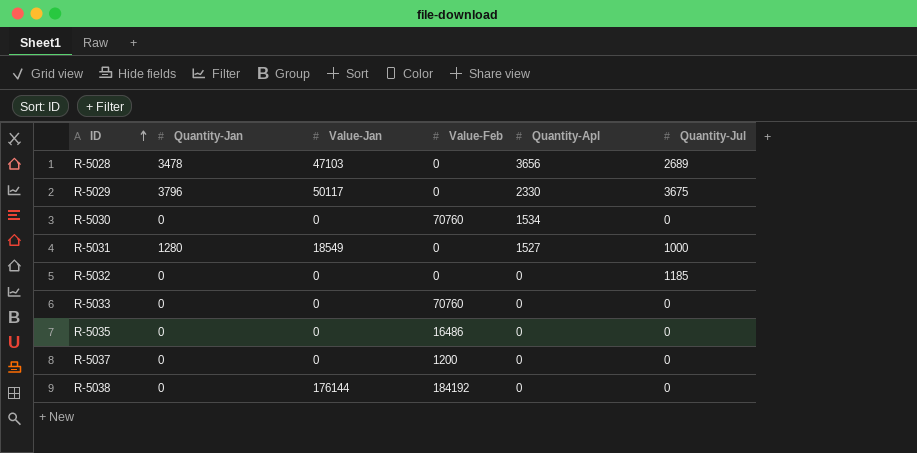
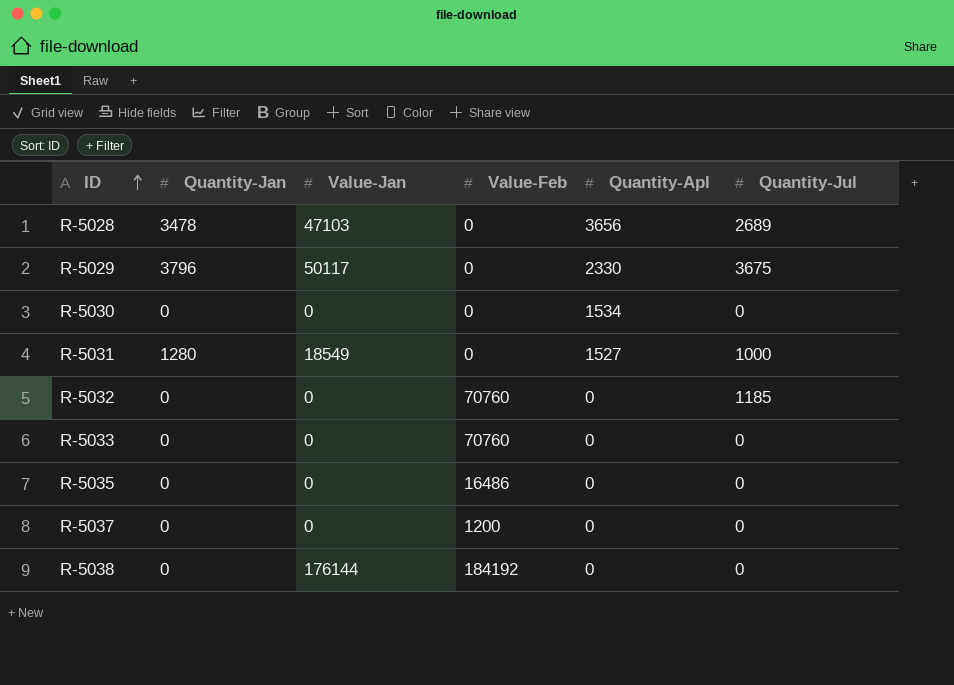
R-5030 | Value-Feb: 70760 -> 0
R-5032 | Value-Feb: 0 -> 70760

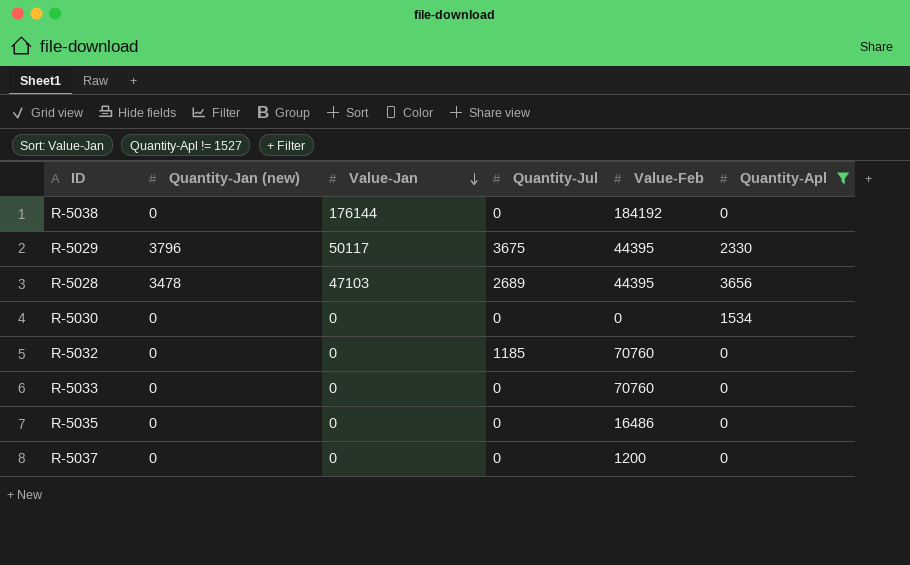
filter: none -> Quantity-Apl != 1527
row order: ID ascending -> Value-Jan descending
column name: Quantity-Jan -> Quantity-Jan (new)
column Quantity-Jul | position: 6 -> 4
R-5029 | Value-Feb: 0 -> 44395
R-5028 | Value-Feb: 0 -> 44395

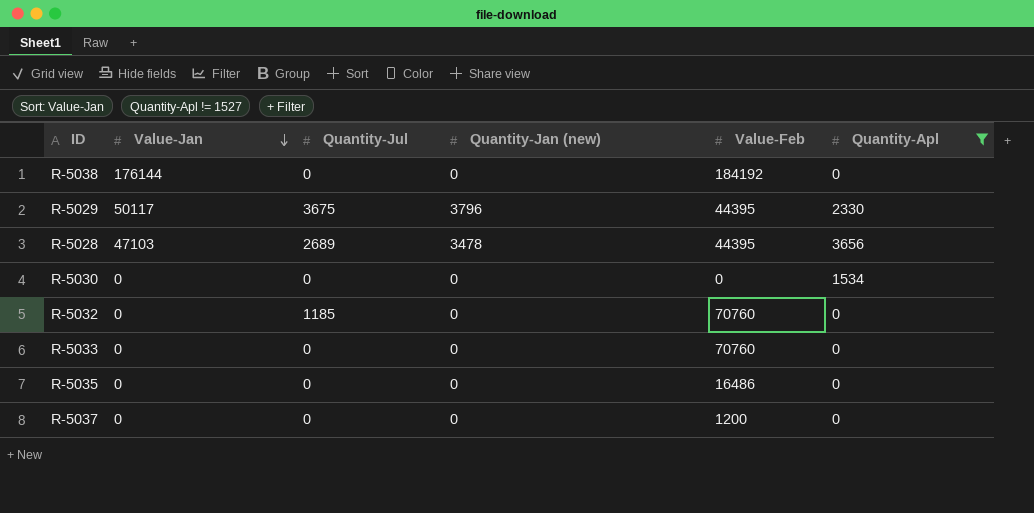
column Quantity-Jan (new) | position: 2 -> 4

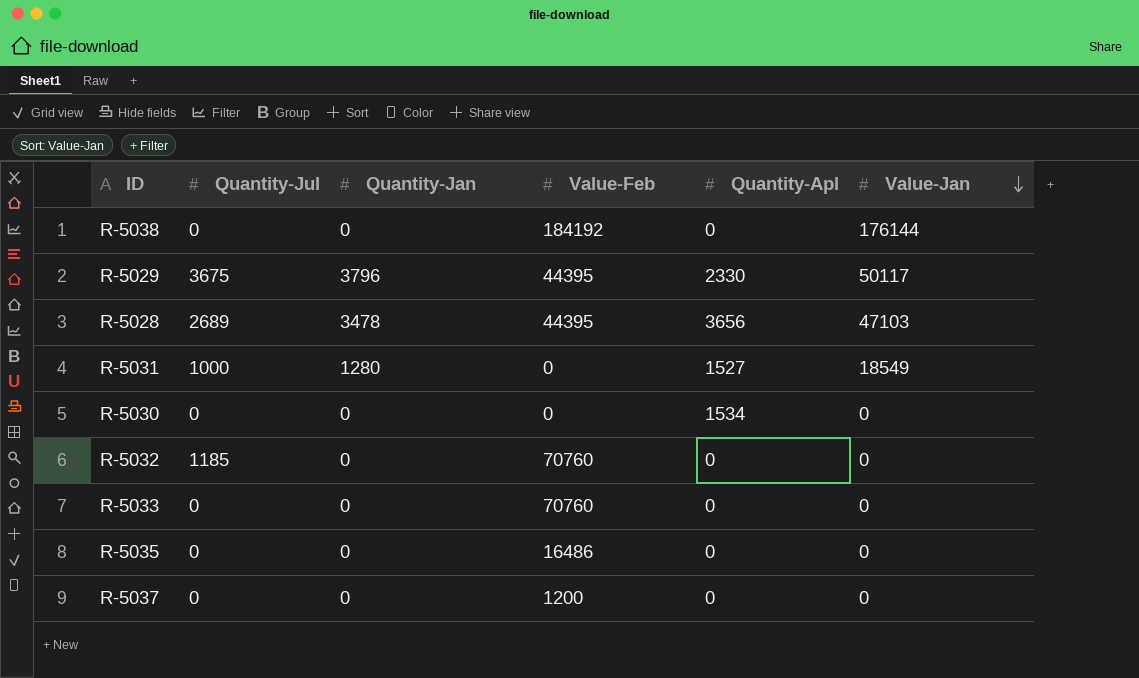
filter: Quantity-Apl != 1527 -> none
column name: Quantity-Jan (new) -> Quantity-Jan
column Value-Jan | position: 2 -> 6

